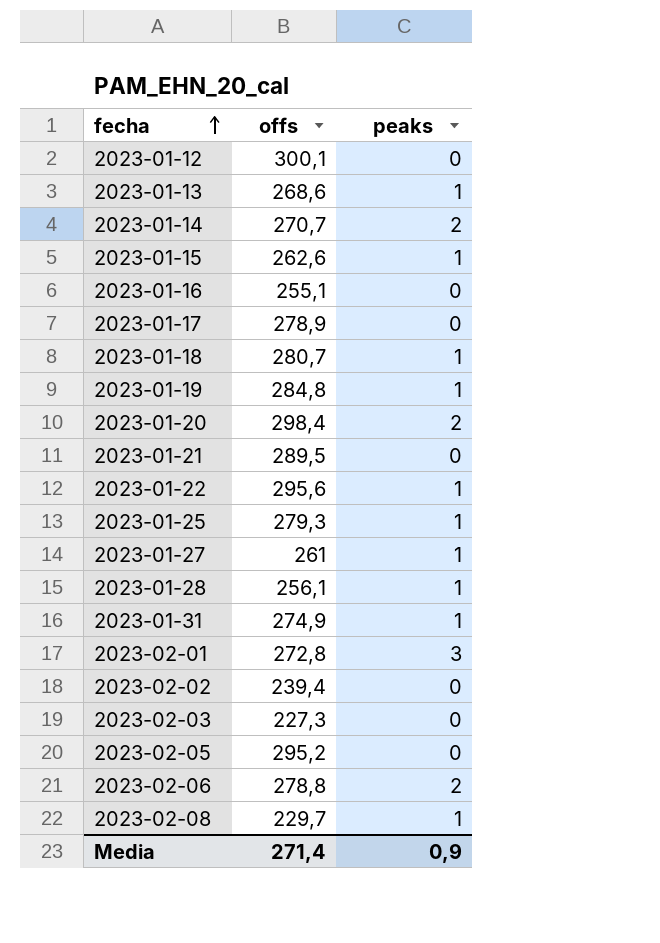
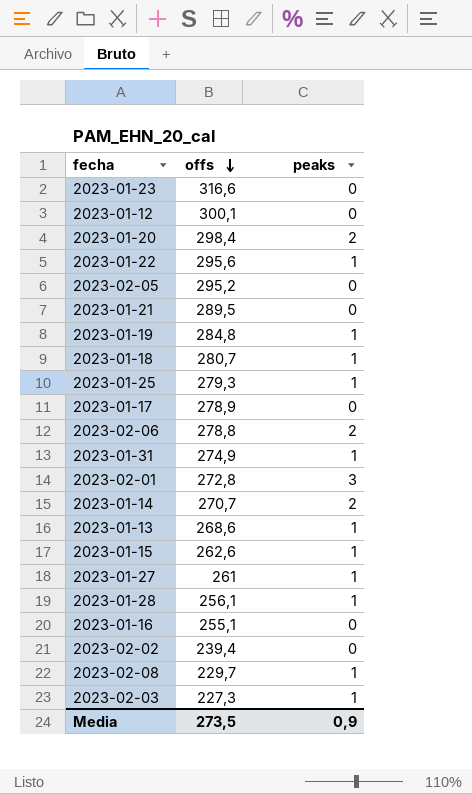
row order: fecha ascending -> offs descending
row 2023-01-23: none -> 316,6 | 0
2023-02-03 | peaks: 0 -> 1
Media | offs: 271,4 -> 273,5

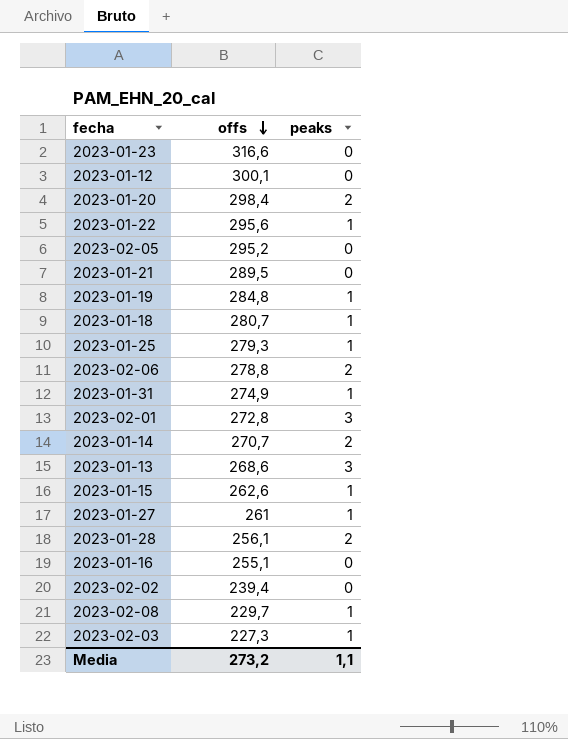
row 2023-01-17: 278,9 | 0 -> none
2023-01-13 | peaks: 1 -> 3
2023-01-28 | peaks: 1 -> 2
Media | offs: 273,5 -> 273,2
Media | peaks: 0,9 -> 1,1

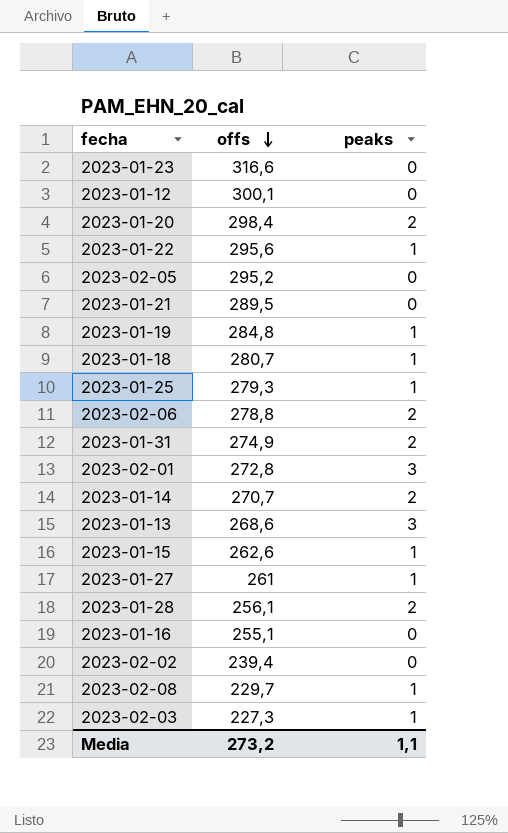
2023-01-31 | peaks: 1 -> 2

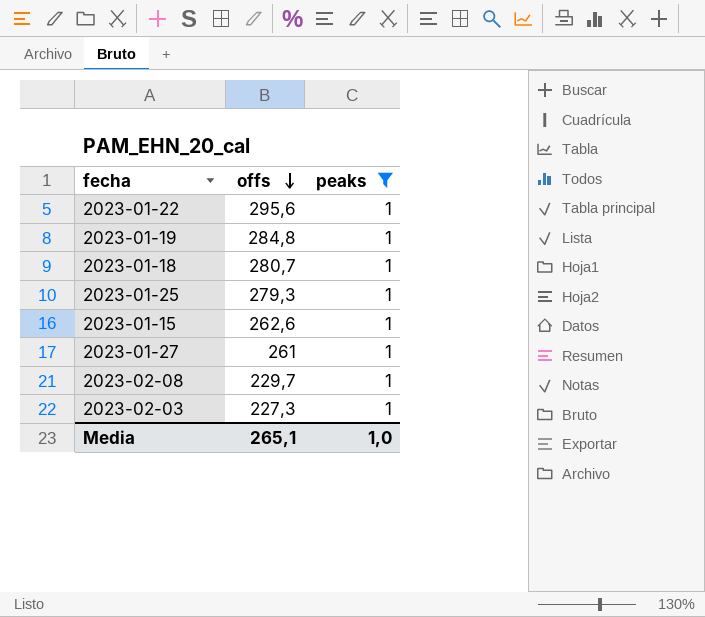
filter: none -> peaks = 1
Media | offs: 273,2 -> 265,1
Media | peaks: 1,1 -> 1,0

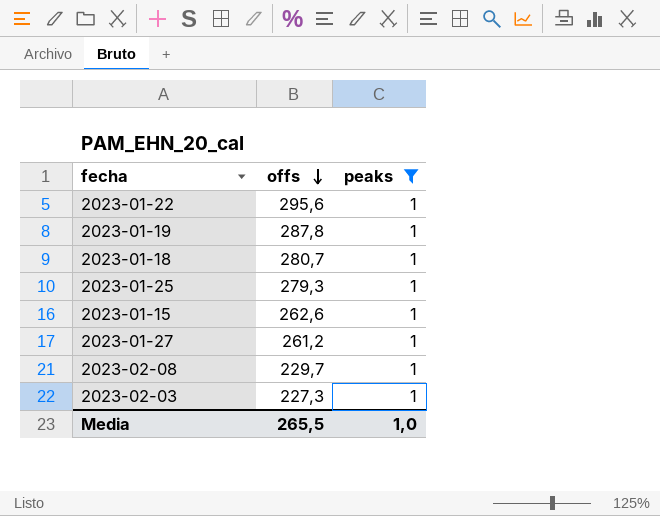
2023-01-19 | offs: 284,8 -> 287,8
2023-01-27 | offs: 261 -> 261,2
Media | offs: 265,1 -> 265,5

